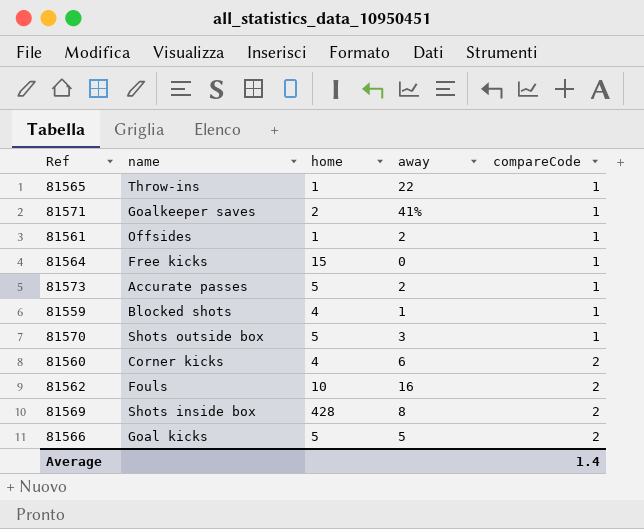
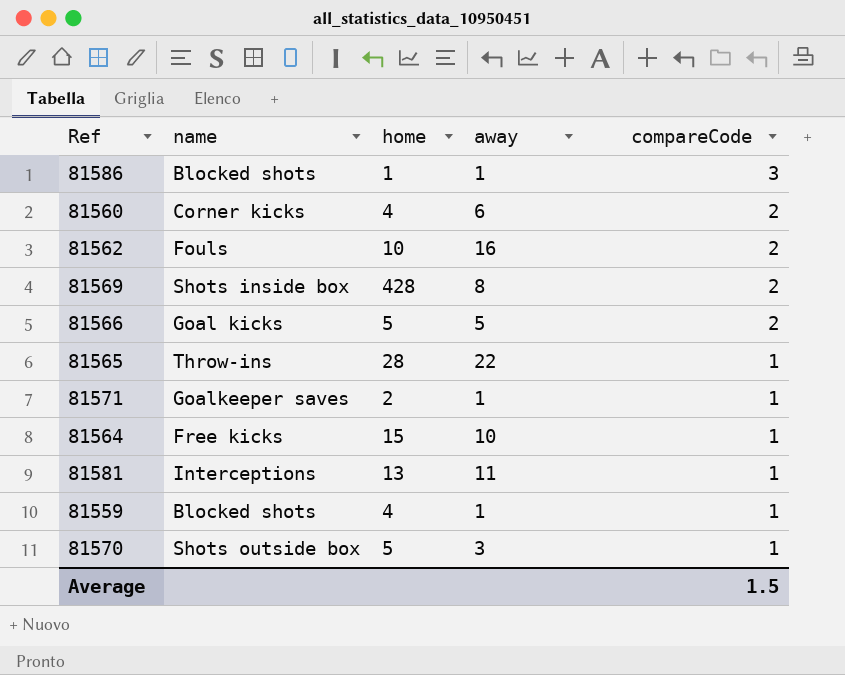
row order: compareCode ascending -> compareCode descending
row 81561: Offsides | 1 | 2 | 1 -> none
row 81573: Accurate passes | 5 | 2 | 1 -> none
row 81586: none -> Blocked shots | 1 | 1 | 3
81565 | home: 1 -> 28
81571 | away: 41% -> 1
81564 | away: 0 -> 10
row 81581: none -> Interceptions | 13 | 11 | 1
Average | compareCode: 1.4 -> 1.5

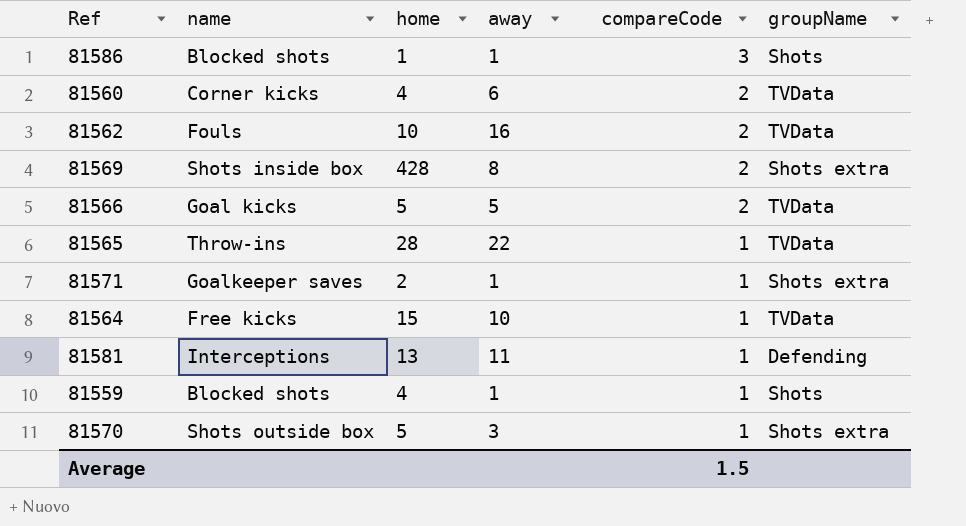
column groupName | position: none -> 6

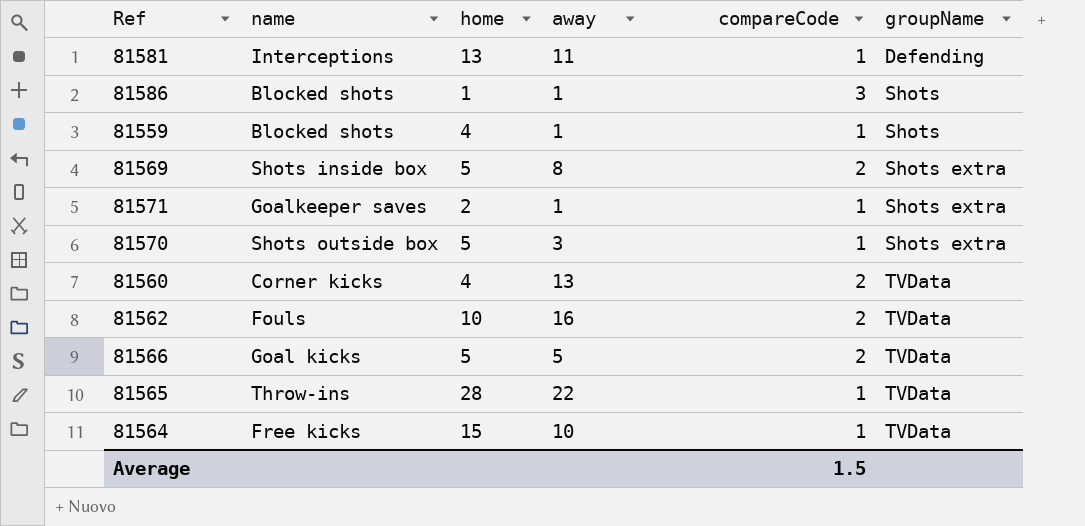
row order: compareCode descending -> groupName ascending
81569 | home: 428 -> 5
81560 | away: 6 -> 13

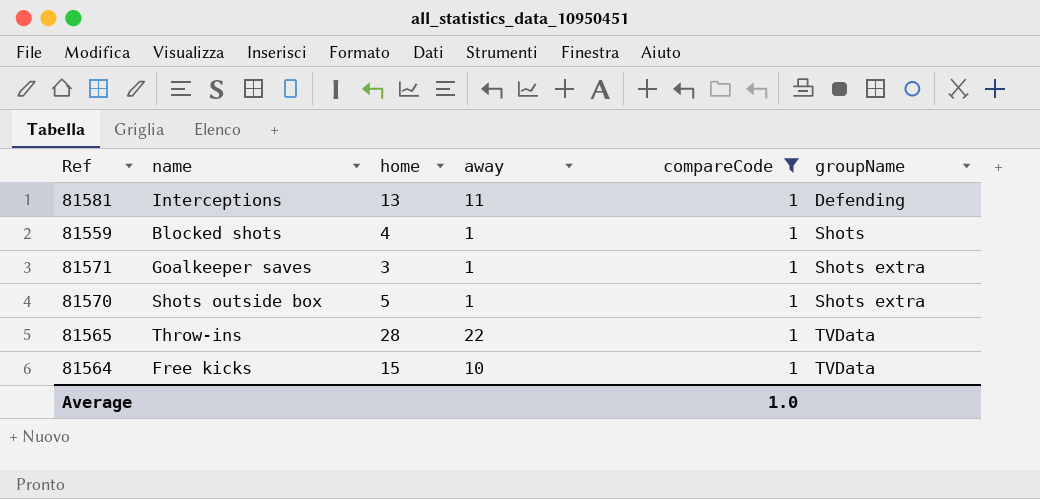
filter: none -> compareCode = 1
81571 | home: 2 -> 3
81570 | away: 3 -> 1
Average | compareCode: 1.5 -> 1.0

